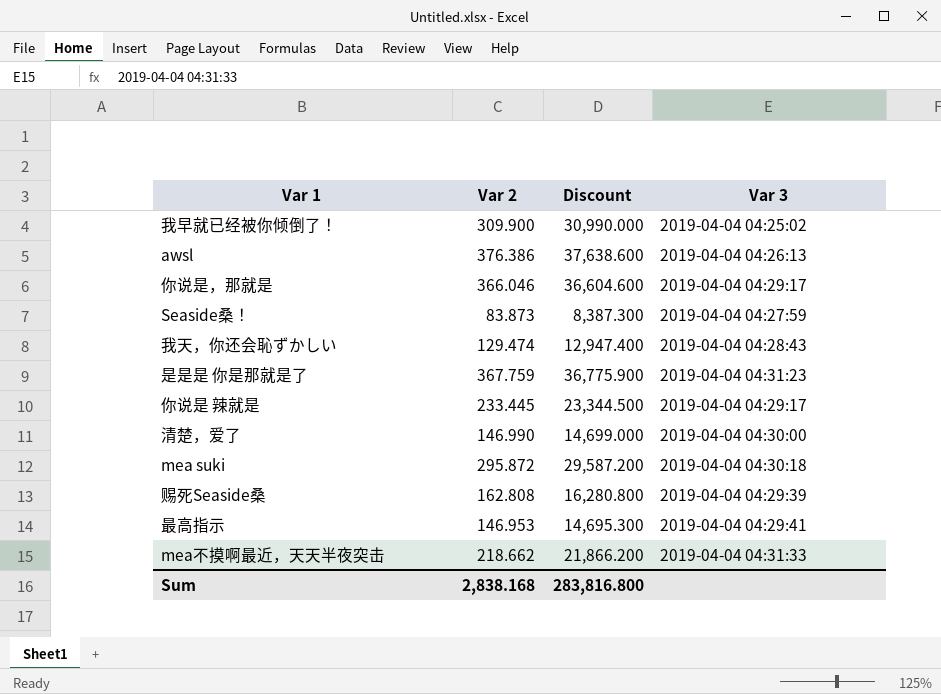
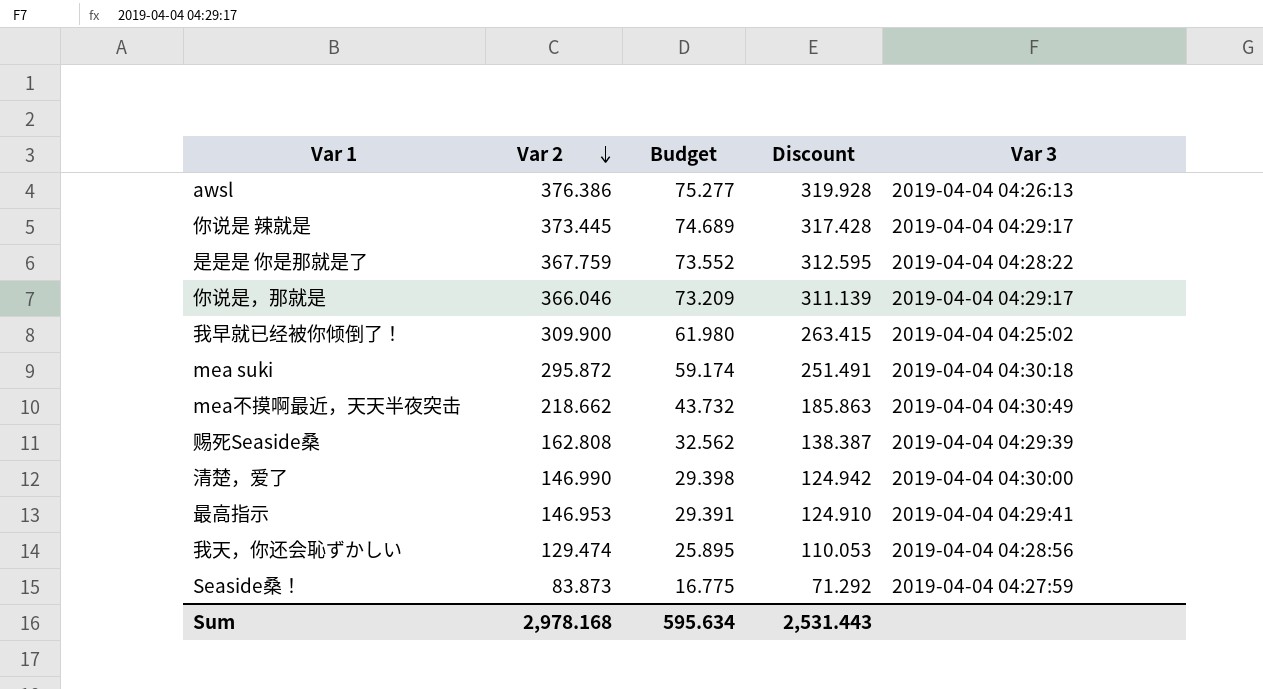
row order: none -> Var 2 descending
column Budget | formula: none -> [Var 2] * 0.2
column Discount | formula: [Var 2] * 100 -> [Var 2] * 0.85
你说是 辣就是 | Var 2: 233.445 -> 373.445
是是是 你是那就是了 | Var 3: 2019-04-04 04:31:23 -> 2019-04-04 04:28:22
mea不摸啊最近，天天半夜突击 | Var 3: 2019-04-04 04:31:33 -> 2019-04-04 04:30:49
我天，你还会恥ずかしい | Var 3: 2019-04-04 04:28:43 -> 2019-04-04 04:28:56
Sum | Var 2: 2,838.168 -> 2,978.168
Sum | Discount: 283,816.800 -> 2,531.443

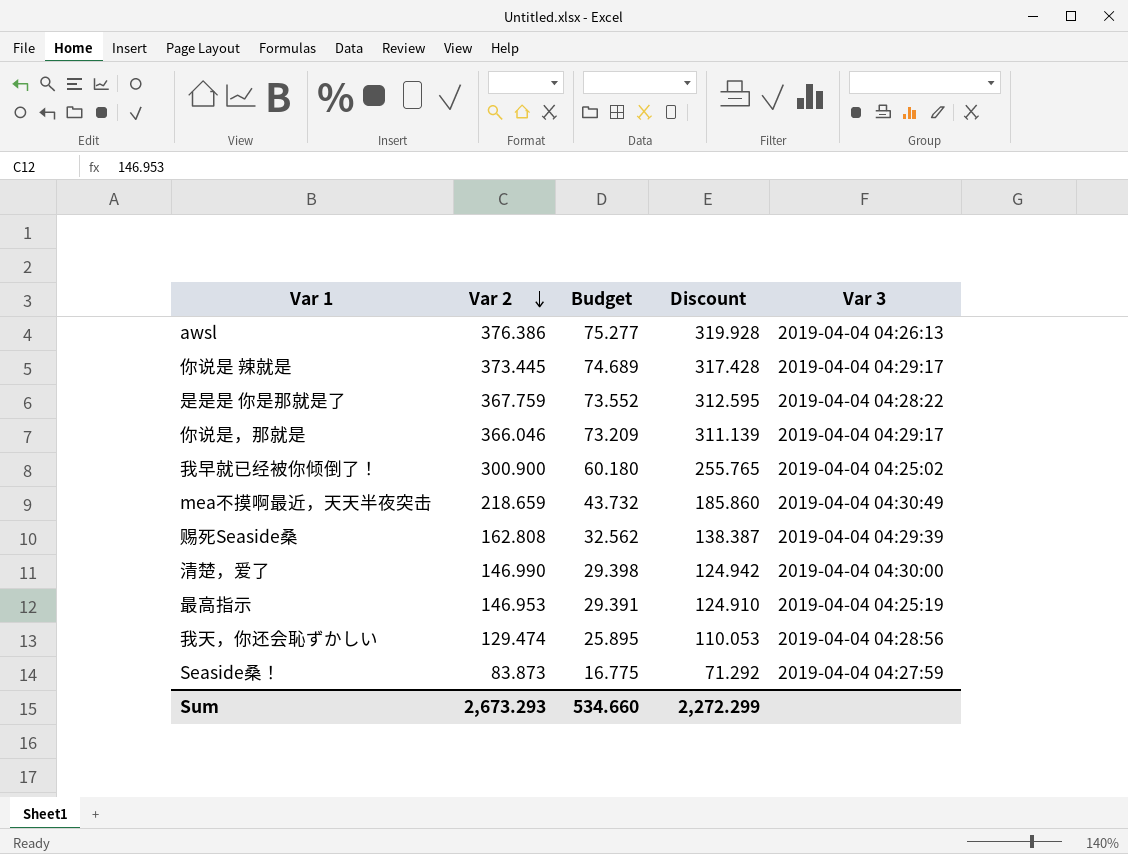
row mea suki: 295.872 | 59.174 | 251.491 | 2019-04-04 04:30:18 -> none
我早就已经被你倾倒了！ | Var 2: 309.900 -> 300.900
我早就已经被你倾倒了！ | Budget: 61.980 -> 60.180
我早就已经被你倾倒了！ | Discount: 263.415 -> 255.765
mea不摸啊最近，天天半夜突击 | Var 2: 218.662 -> 218.659
mea不摸啊最近，天天半夜突击 | Discount: 185.863 -> 185.860
最高指示 | Var 3: 2019-04-04 04:29:41 -> 2019-04-04 04:25:19
Sum | Var 2: 2,978.168 -> 2,673.293
Sum | Budget: 595.634 -> 534.660
Sum | Discount: 2,531.443 -> 2,272.299

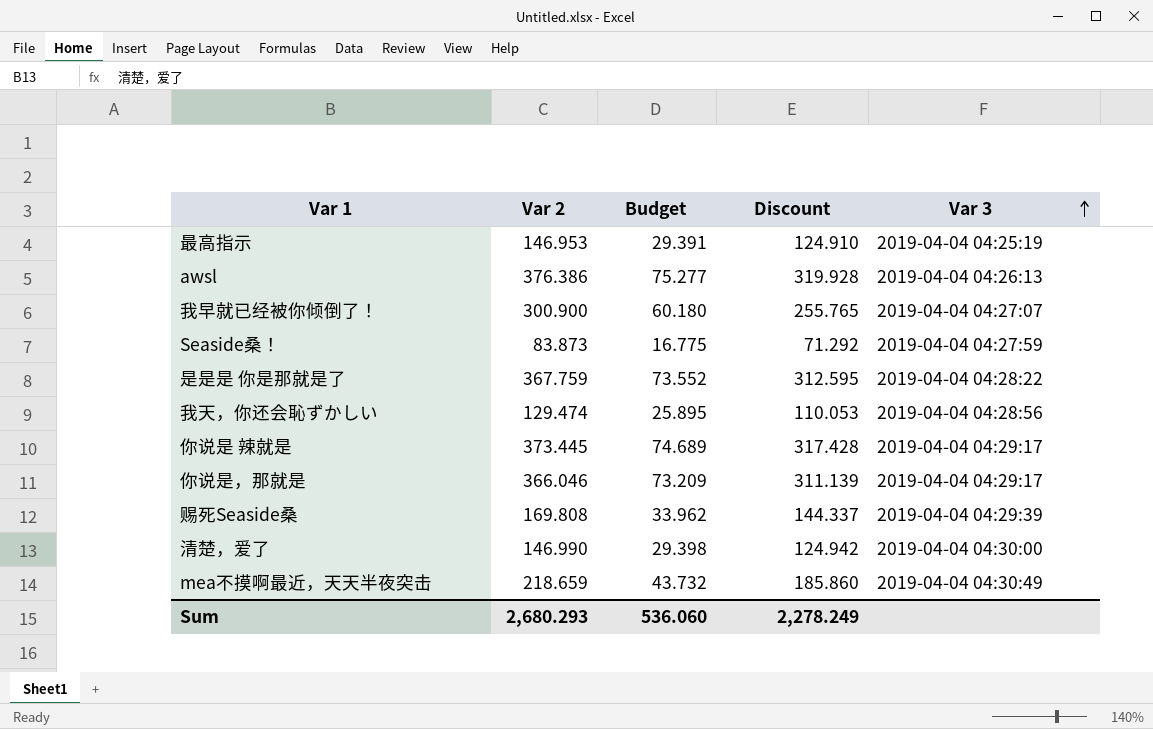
row order: Var 2 descending -> Var 3 ascending
我早就已经被你倾倒了！ | Var 3: 2019-04-04 04:25:02 -> 2019-04-04 04:27:07
赐死Seaside桑 | Var 2: 162.808 -> 169.808
赐死Seaside桑 | Budget: 32.562 -> 33.962
赐死Seaside桑 | Discount: 138.387 -> 144.337
Sum | Var 2: 2,673.293 -> 2,680.293
Sum | Budget: 534.660 -> 536.060
Sum | Discount: 2,272.299 -> 2,278.249

